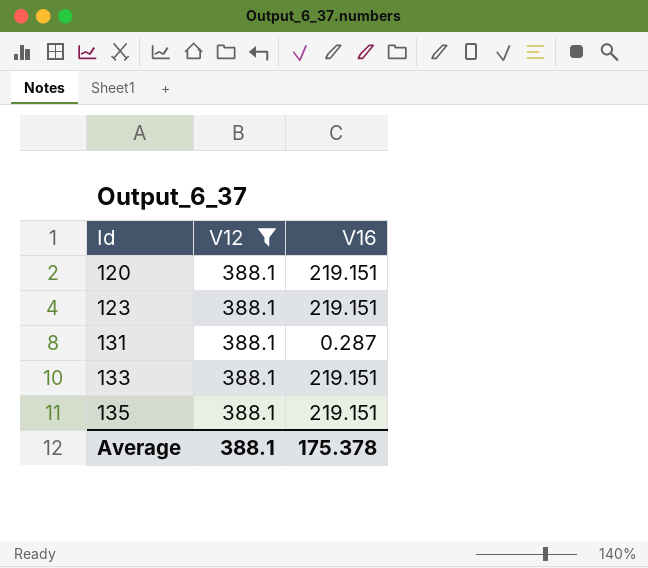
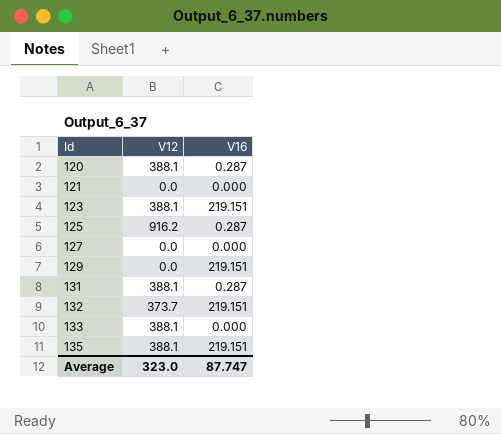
filter: V12 = 388.1 -> none
120 | V16: 219.151 -> 0.287
133 | V16: 219.151 -> 0.000
Average | V12: 388.1 -> 323.0
Average | V16: 175.378 -> 87.747

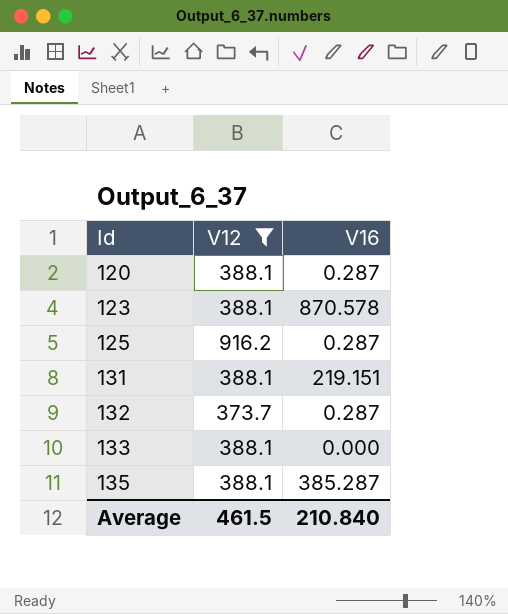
filter: none -> V12 != 0.0
123 | V16: 219.151 -> 870.578
131 | V16: 0.287 -> 219.151
132 | V16: 219.151 -> 0.287
135 | V16: 219.151 -> 385.287
Average | V12: 323.0 -> 461.5
Average | V16: 87.747 -> 210.840

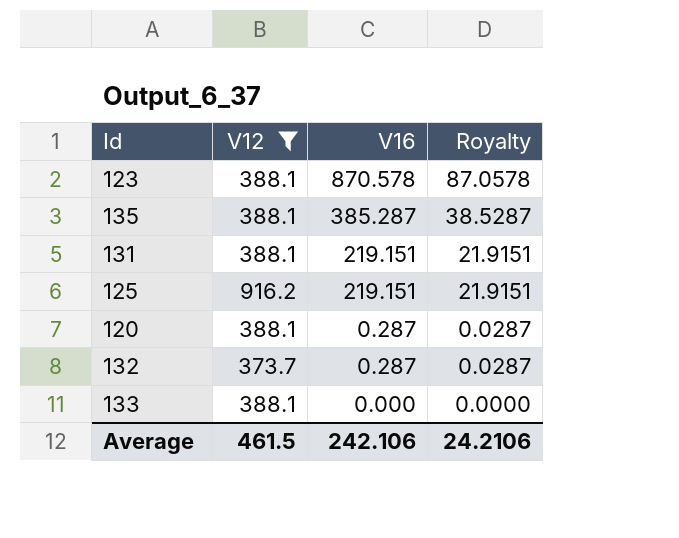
row order: Id ascending -> V16 descending
column Royalty | formula: none -> [V16] * 0.1
125 | V16: 0.287 -> 219.151
Average | V16: 210.840 -> 242.106

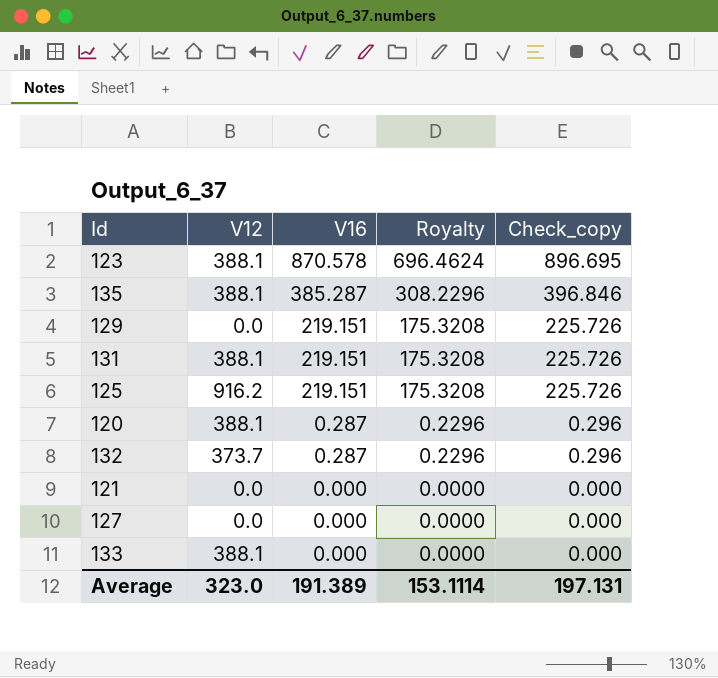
filter: V12 != 0.0 -> none
column Royalty | formula: [V16] * 0.1 -> [V16] * 0.8
column Check_copy | formula: none -> [V16] * 1.03
Average | V12: 461.5 -> 323.0
Average | V16: 242.106 -> 191.389
Average | Royalty: 24.2106 -> 153.1114

